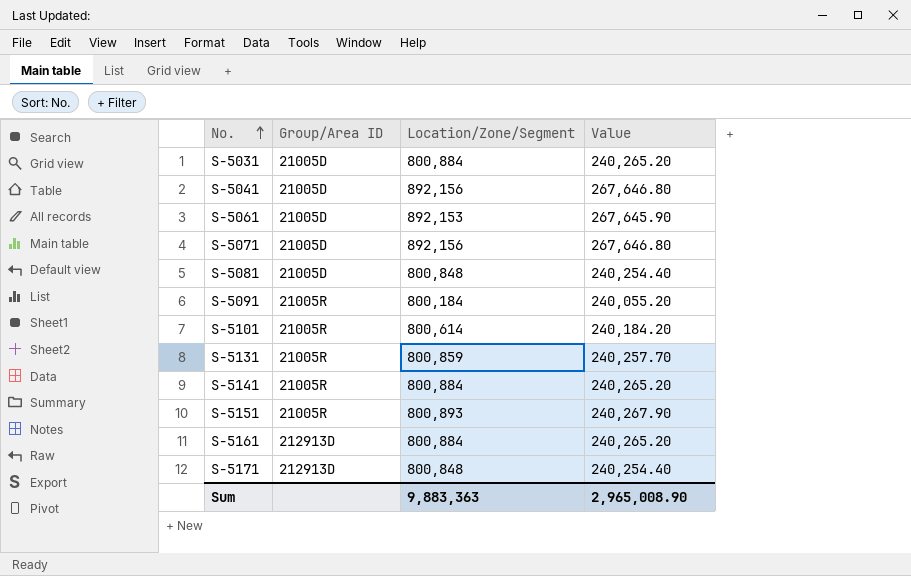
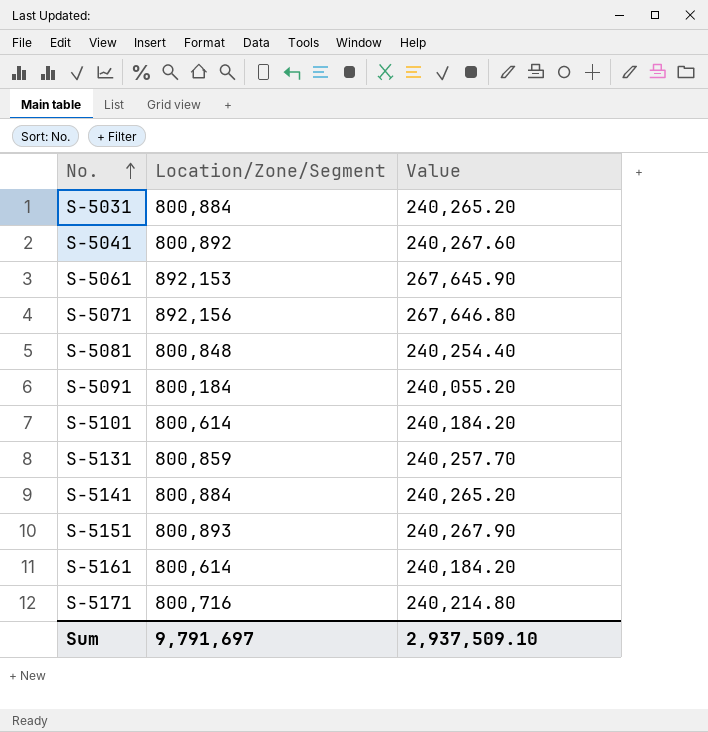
column Group/Area ID | position: 2 -> none
S-5041 | Location/Zone/Segment: 892,156 -> 800,892
S-5041 | Value: 267,646.80 -> 240,267.60
S-5161 | Location/Zone/Segment: 800,884 -> 800,614
S-5161 | Value: 240,265.20 -> 240,184.20
S-5171 | Location/Zone/Segment: 800,848 -> 800,716
S-5171 | Value: 240,254.40 -> 240,214.80
Sum | Location/Zone/Segment: 9,883,363 -> 9,791,697
Sum | Value: 2,965,008.90 -> 2,937,509.10

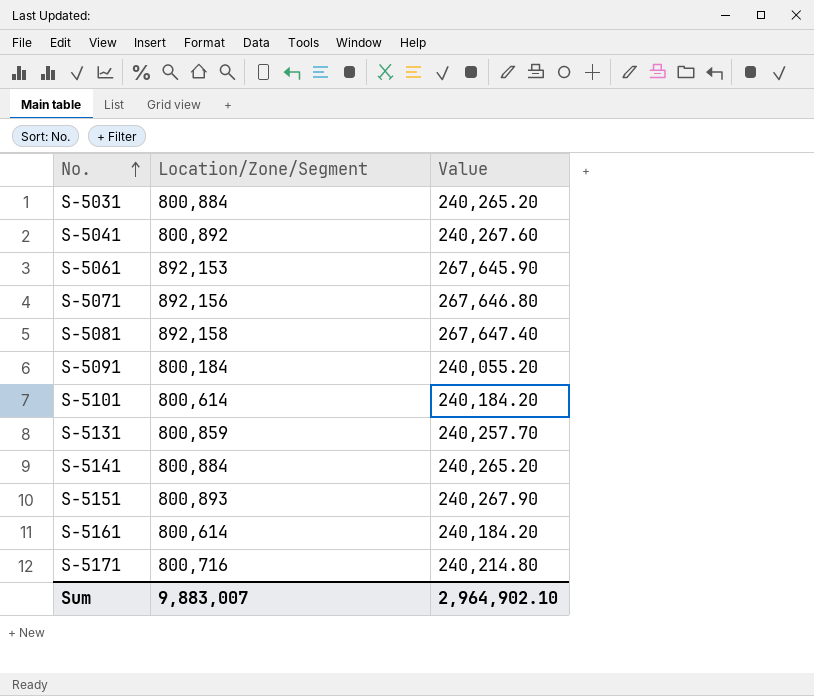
S-5081 | Location/Zone/Segment: 800,848 -> 892,158
S-5081 | Value: 240,254.40 -> 267,647.40
Sum | Location/Zone/Segment: 9,791,697 -> 9,883,007
Sum | Value: 2,937,509.10 -> 2,964,902.10

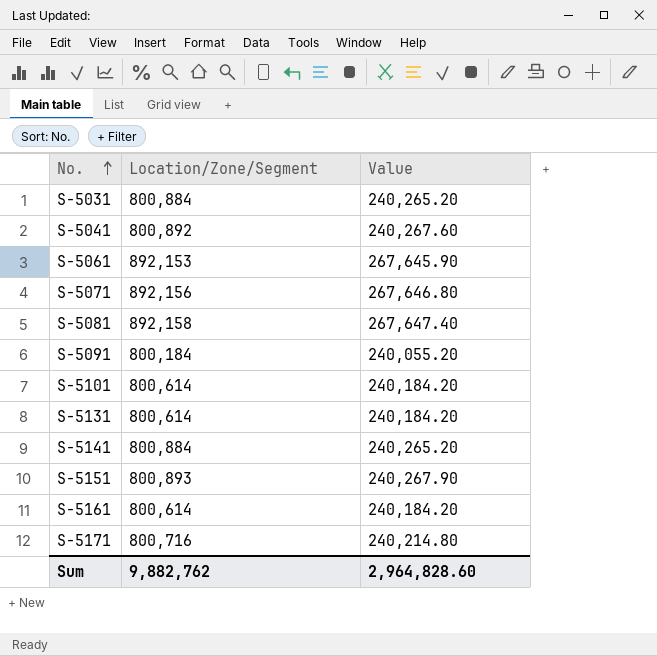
S-5131 | Location/Zone/Segment: 800,859 -> 800,614
S-5131 | Value: 240,257.70 -> 240,184.20
Sum | Location/Zone/Segment: 9,883,007 -> 9,882,762
Sum | Value: 2,964,902.10 -> 2,964,828.60

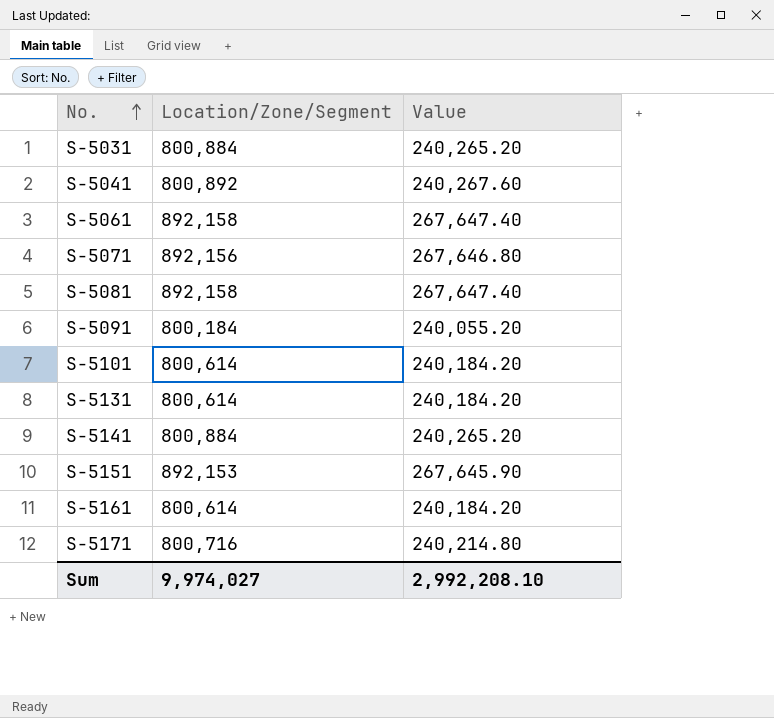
S-5061 | Location/Zone/Segment: 892,153 -> 892,158
S-5061 | Value: 267,645.90 -> 267,647.40
S-5151 | Location/Zone/Segment: 800,893 -> 892,153
S-5151 | Value: 240,267.90 -> 267,645.90
Sum | Location/Zone/Segment: 9,882,762 -> 9,974,027
Sum | Value: 2,964,828.60 -> 2,992,208.10

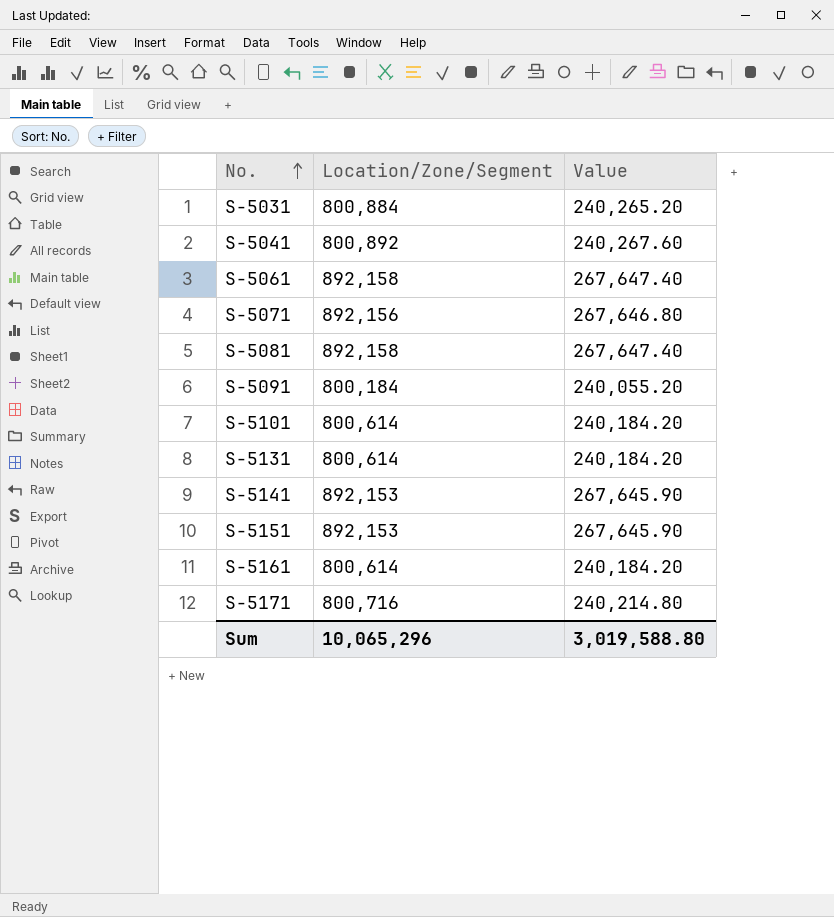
S-5141 | Location/Zone/Segment: 800,884 -> 892,153
S-5141 | Value: 240,265.20 -> 267,645.90
Sum | Location/Zone/Segment: 9,974,027 -> 10,065,296
Sum | Value: 2,992,208.10 -> 3,019,588.80

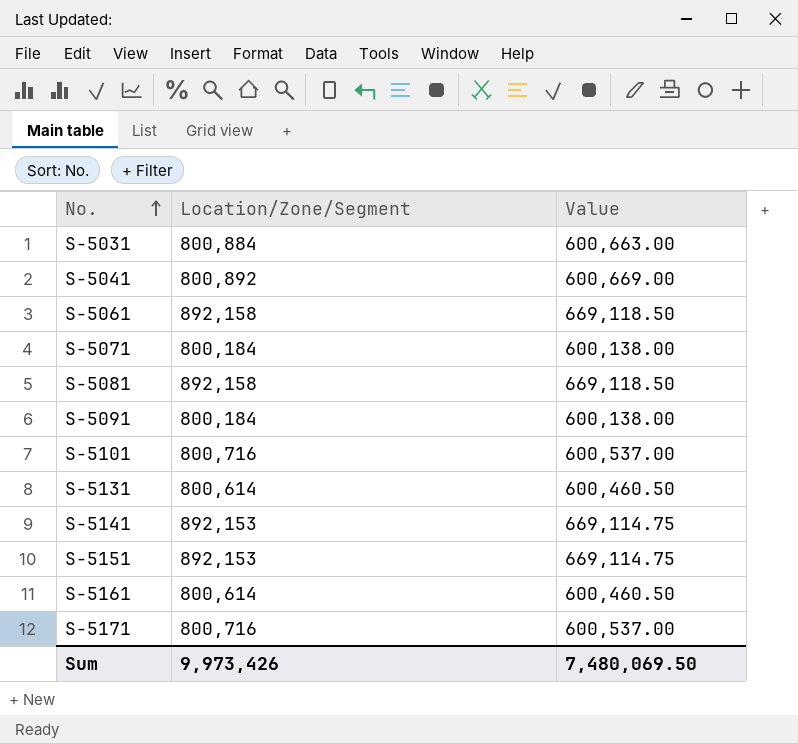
column Value | formula: [Location/Zone/Segment] * 0.3 -> [Location/Zone/Segment] * 0.75
S-5071 | Location/Zone/Segment: 892,156 -> 800,184
S-5101 | Location/Zone/Segment: 800,614 -> 800,716
Sum | Location/Zone/Segment: 10,065,296 -> 9,973,426
Sum | Value: 3,019,588.80 -> 7,480,069.50

